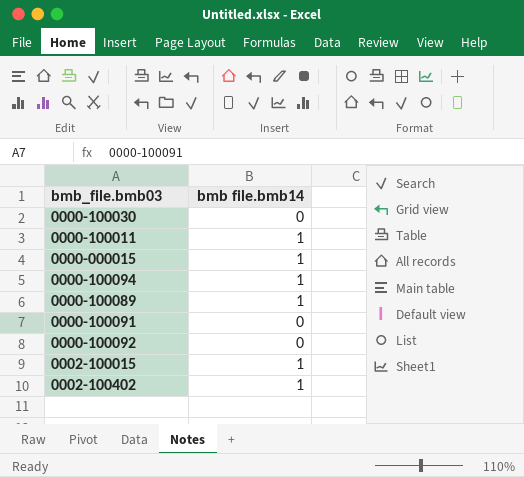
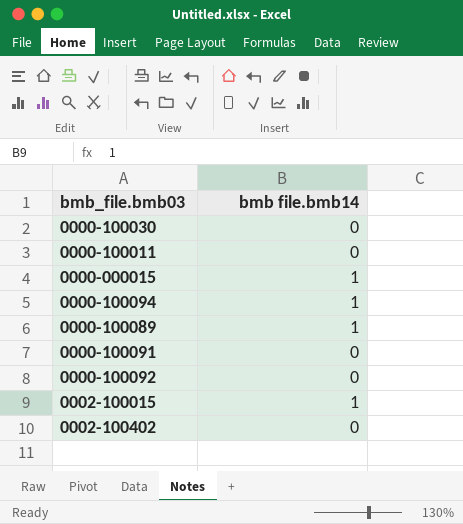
0000-100011 | bmb file.bmb14: 1 -> 0
0002-100402 | bmb file.bmb14: 1 -> 0

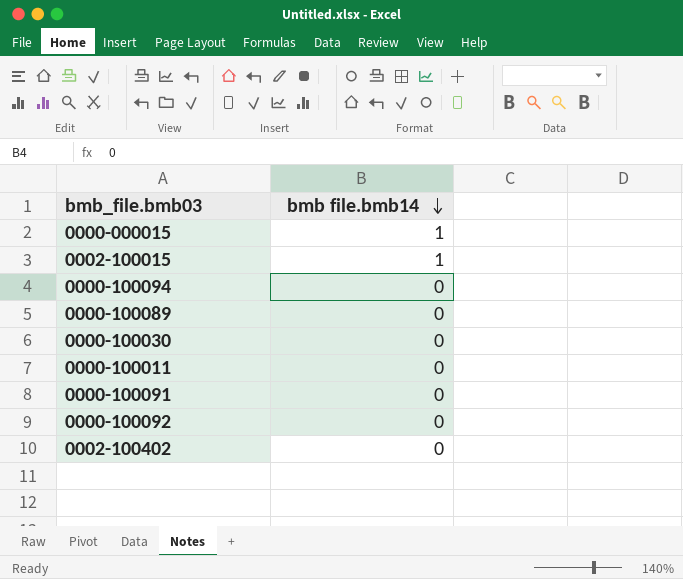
row order: none -> bmb file.bmb14 descending
0000-100094 | bmb file.bmb14: 1 -> 0
0000-100089 | bmb file.bmb14: 1 -> 0

